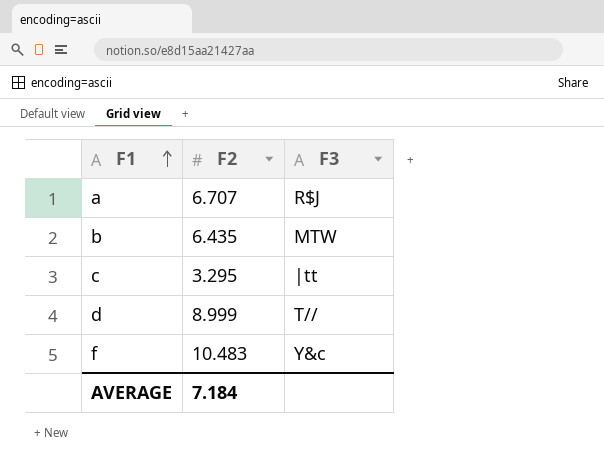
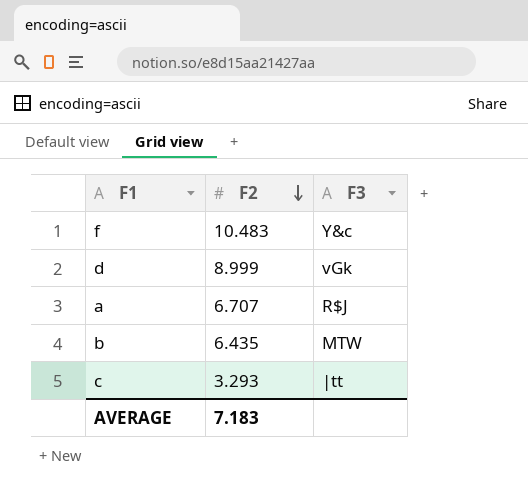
row order: F1 ascending -> F2 descending
d | F3: T// -> vGk
c | F2: 3.295 -> 3.293
AVERAGE | F2: 7.184 -> 7.183

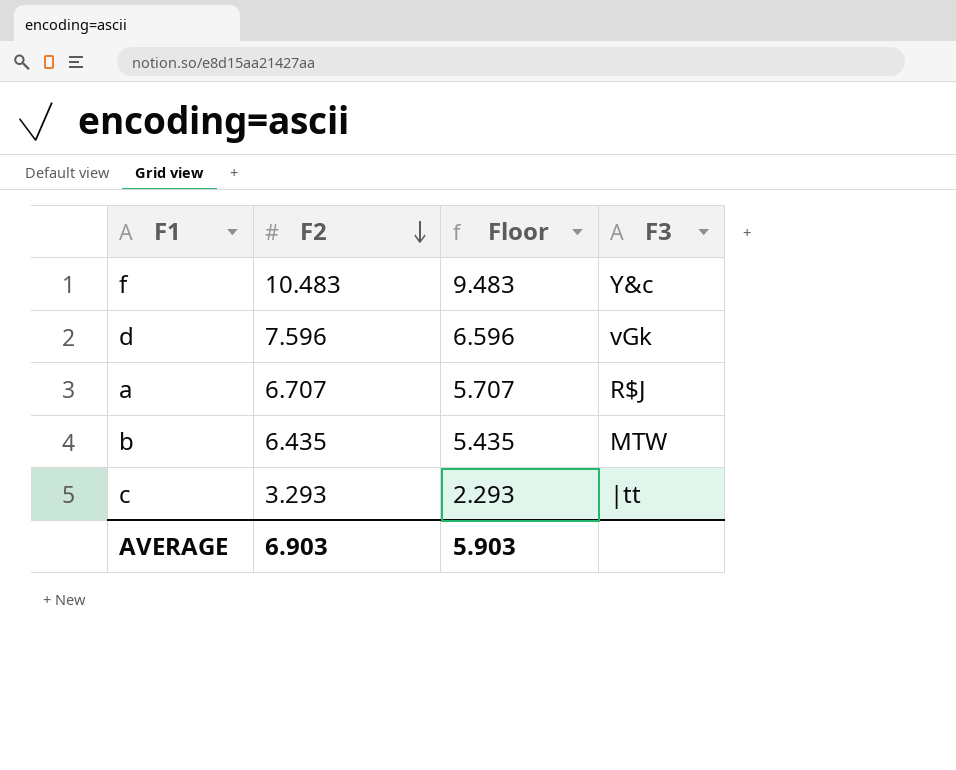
column Floor | formula: none -> [F2] - 1
d | F2: 8.999 -> 7.596
AVERAGE | F2: 7.183 -> 6.903

